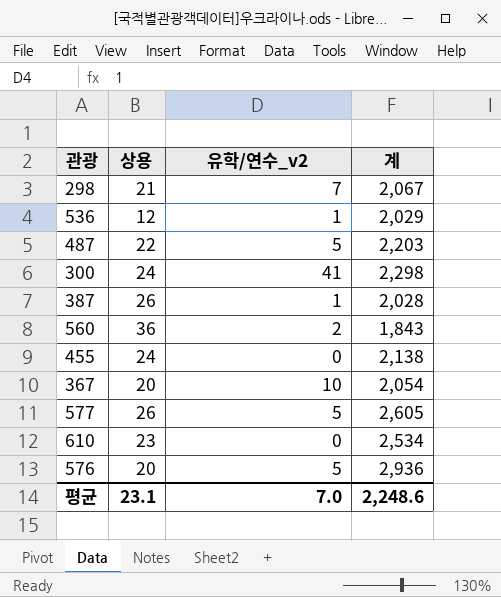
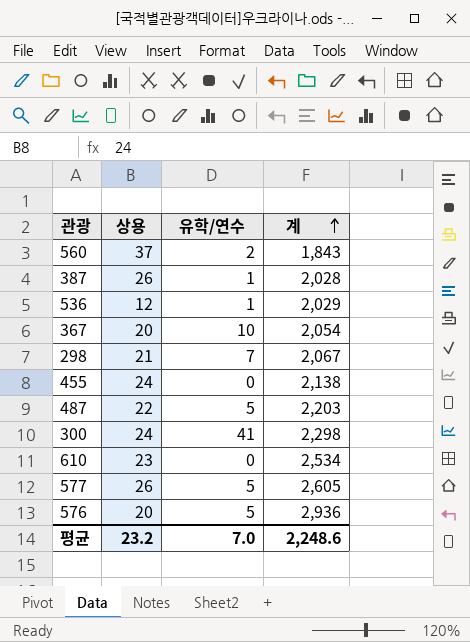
row order: none -> 계 ascending
column name: 유학/연수_v2 -> 유학/연수
560 | 상용: 36 -> 37
평균 | 상용: 23.1 -> 23.2

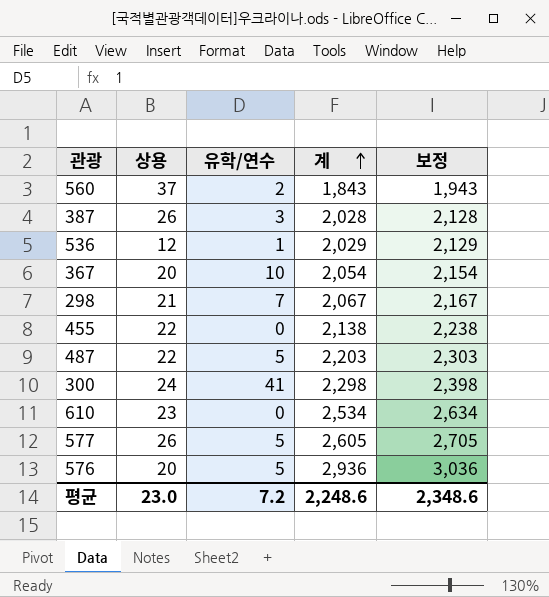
column 보정 | formula: none -> [계] + 100
387 | 유학/연수: 1 -> 3
455 | 상용: 24 -> 22
평균 | 상용: 23.2 -> 23.0
평균 | 유학/연수: 7.0 -> 7.2

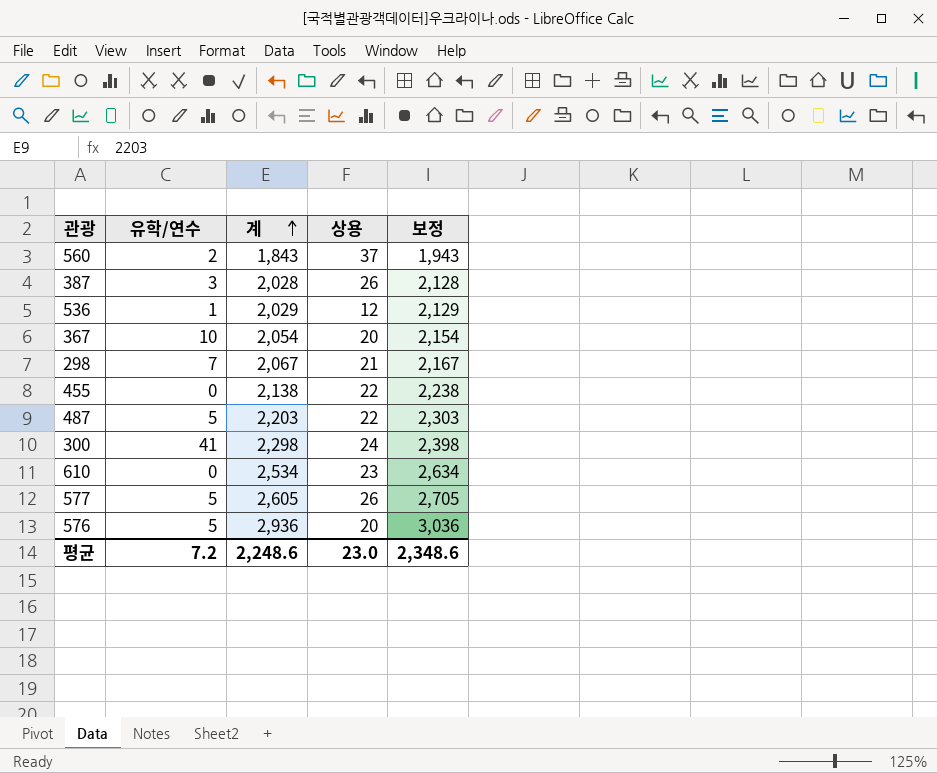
column 상용 | position: 2 -> 4

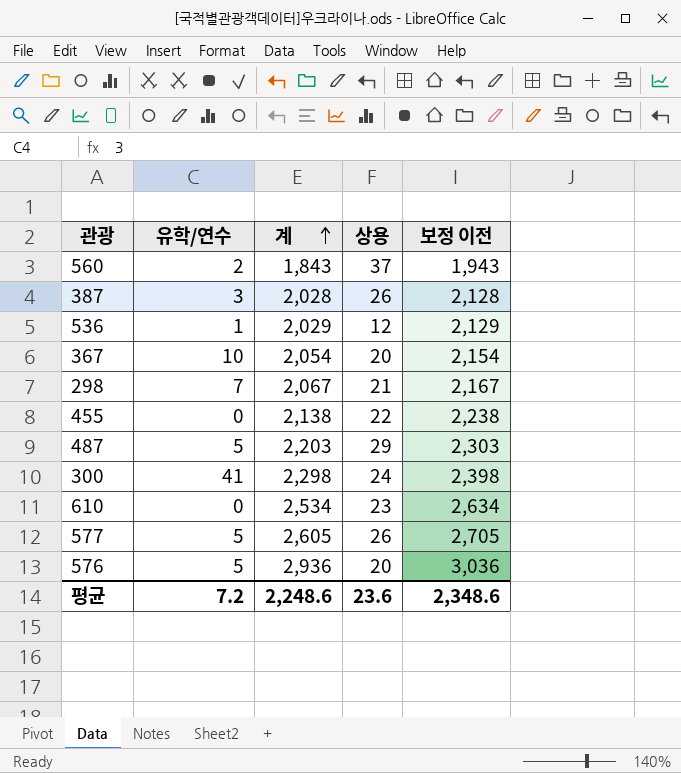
column name: 보정 -> 보정 이전
487 | 상용: 22 -> 29
평균 | 상용: 23.0 -> 23.6

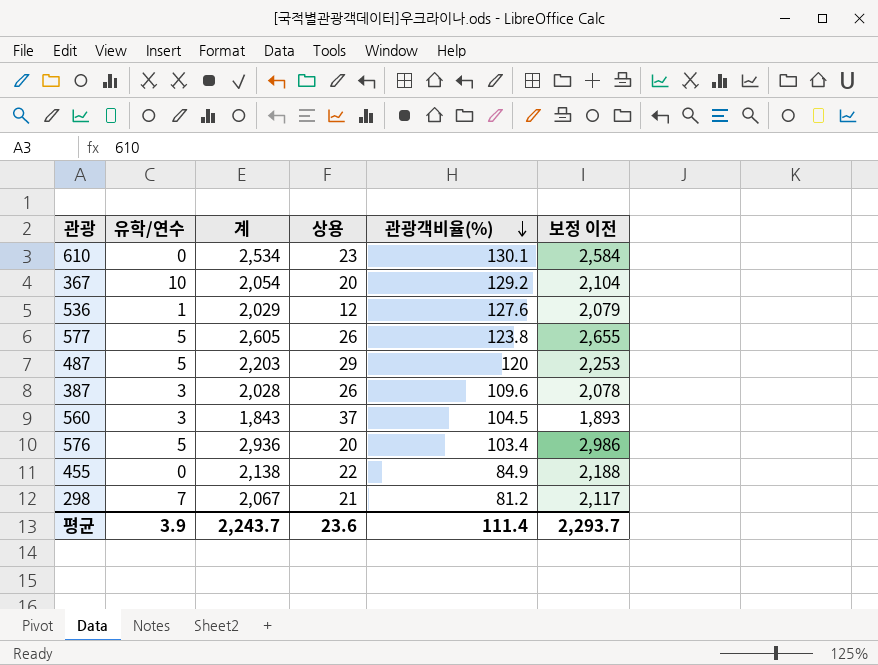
row order: 계 ascending -> 관광객비율(%) descending
column 관광객비율(%) | position: none -> 5
column 보정 이전 | formula: [계] + 100 -> [계] + 50
row 300: 41 | 2,298 | 24 | 2,398 -> none
560 | 유학/연수: 2 -> 3
평균 | 유학/연수: 7.2 -> 3.9
평균 | 계: 2,248.6 -> 2,243.7
평균 | 보정 이전: 2,348.6 -> 2,293.7

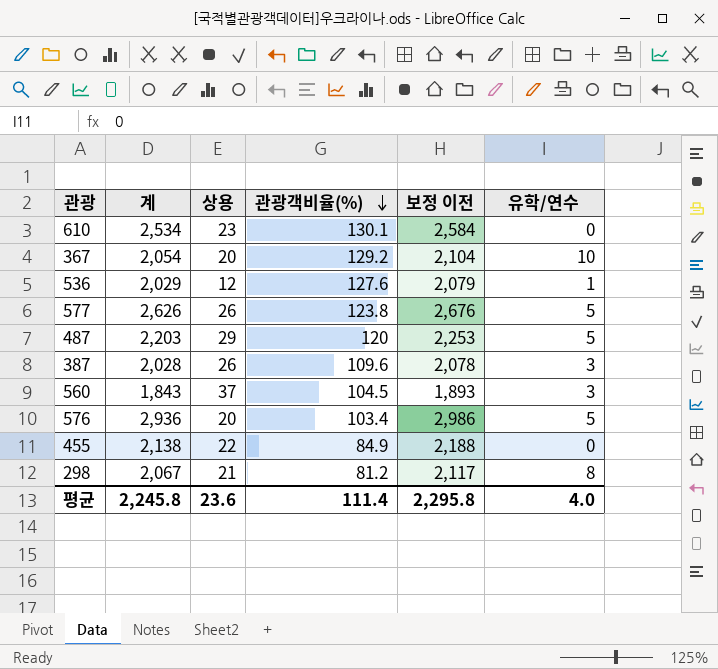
column 유학/연수 | position: 2 -> 6
577 | 계: 2,605 -> 2,626
577 | 보정 이전: 2,655 -> 2,676
298 | 유학/연수: 7 -> 8
평균 | 계: 2,243.7 -> 2,245.8
평균 | 보정 이전: 2,293.7 -> 2,295.8
평균 | 유학/연수: 3.9 -> 4.0

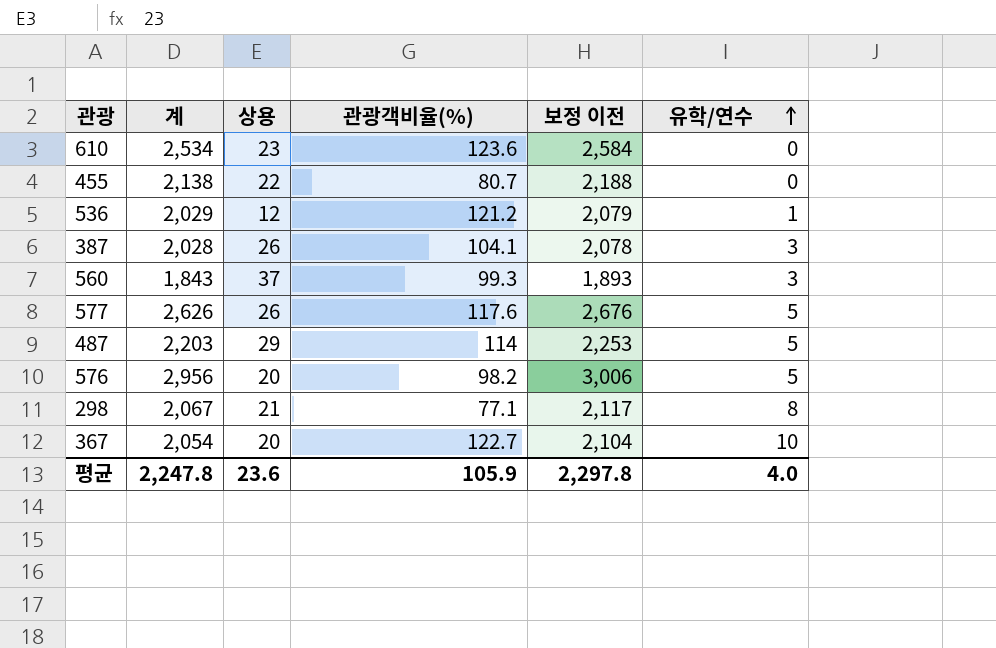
row order: 관광객비율(%) descending -> 유학/연수 ascending
610 | 관광객비율(%): 130.1 -> 123.6
455 | 관광객비율(%): 84.9 -> 80.7
536 | 관광객비율(%): 127.6 -> 121.2
387 | 관광객비율(%): 109.6 -> 104.1
560 | 관광객비율(%): 104.5 -> 99.3
577 | 관광객비율(%): 123.8 -> 117.6
487 | 관광객비율(%): 120 -> 114
576 | 계: 2,936 -> 2,956
576 | 관광객비율(%): 103.4 -> 98.2
576 | 보정 이전: 2,986 -> 3,006
298 | 관광객비율(%): 81.2 -> 77.1
367 | 관광객비율(%): 129.2 -> 122.7
평균 | 계: 2,245.8 -> 2,247.8
평균 | 관광객비율(%): 111.4 -> 105.9
평균 | 보정 이전: 2,295.8 -> 2,297.8

